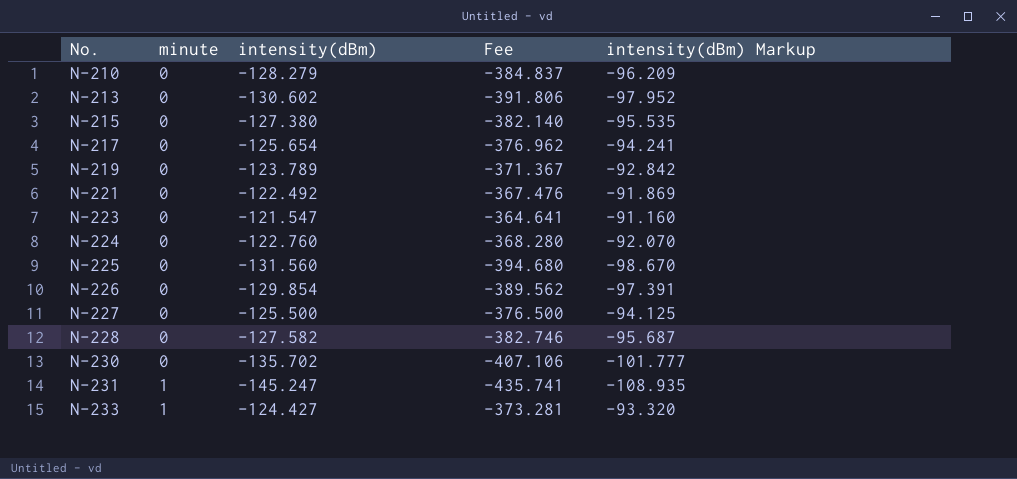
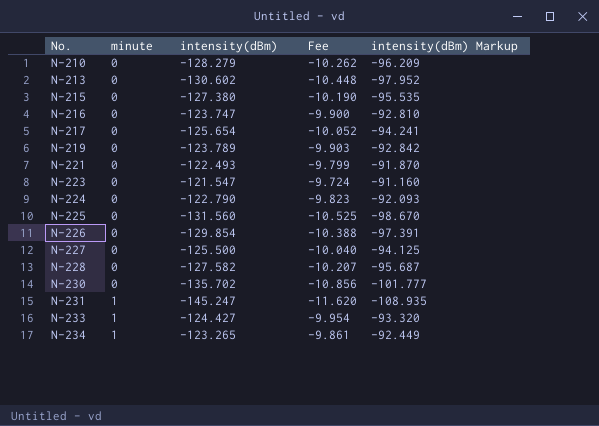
column Fee | formula: [intensity(dBm)] * 3 -> [intensity(dBm)] * 0.08
row N-216: none -> 0 | -123.747 | -9.900 | -92.810
N-221 | intensity(dBm): -122.492 -> -122.493
N-221 | intensity(dBm) Markup: -91.869 -> -91.870
N-224 | intensity(dBm): -122.760 -> -122.790
N-224 | intensity(dBm) Markup: -92.070 -> -92.093
row N-234: none -> 1 | -123.265 | -9.861 | -92.449

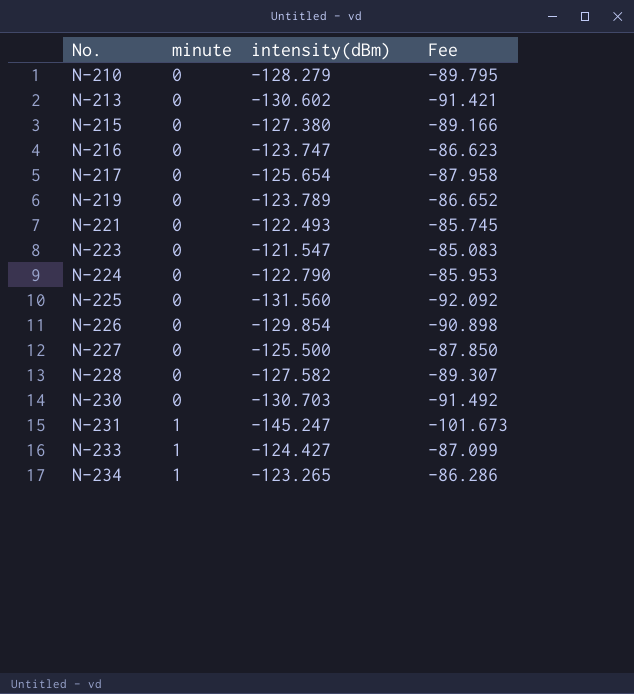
column intensity(dBm) Markup | formula: [intensity(dBm)] * 0.75 -> none
column Fee | formula: [intensity(dBm)] * 0.08 -> [intensity(dBm)] * 0.7
N-230 | intensity(dBm): -135.702 -> -130.703

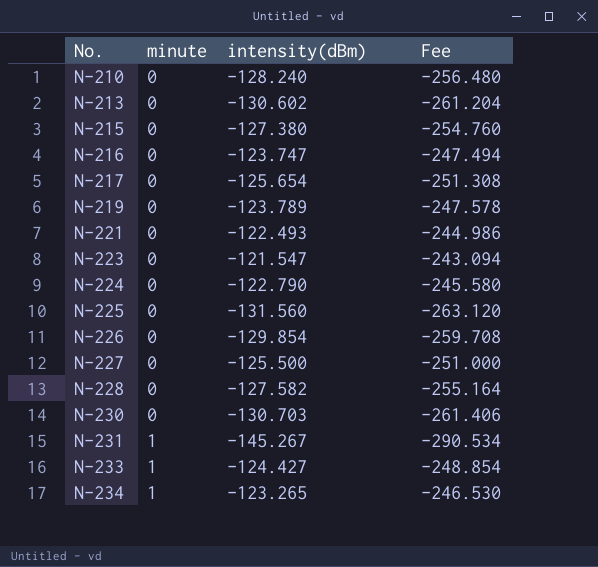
column Fee | formula: [intensity(dBm)] * 0.7 -> [intensity(dBm)] * 2
N-210 | intensity(dBm): -128.279 -> -128.240
N-231 | intensity(dBm): -145.247 -> -145.267

